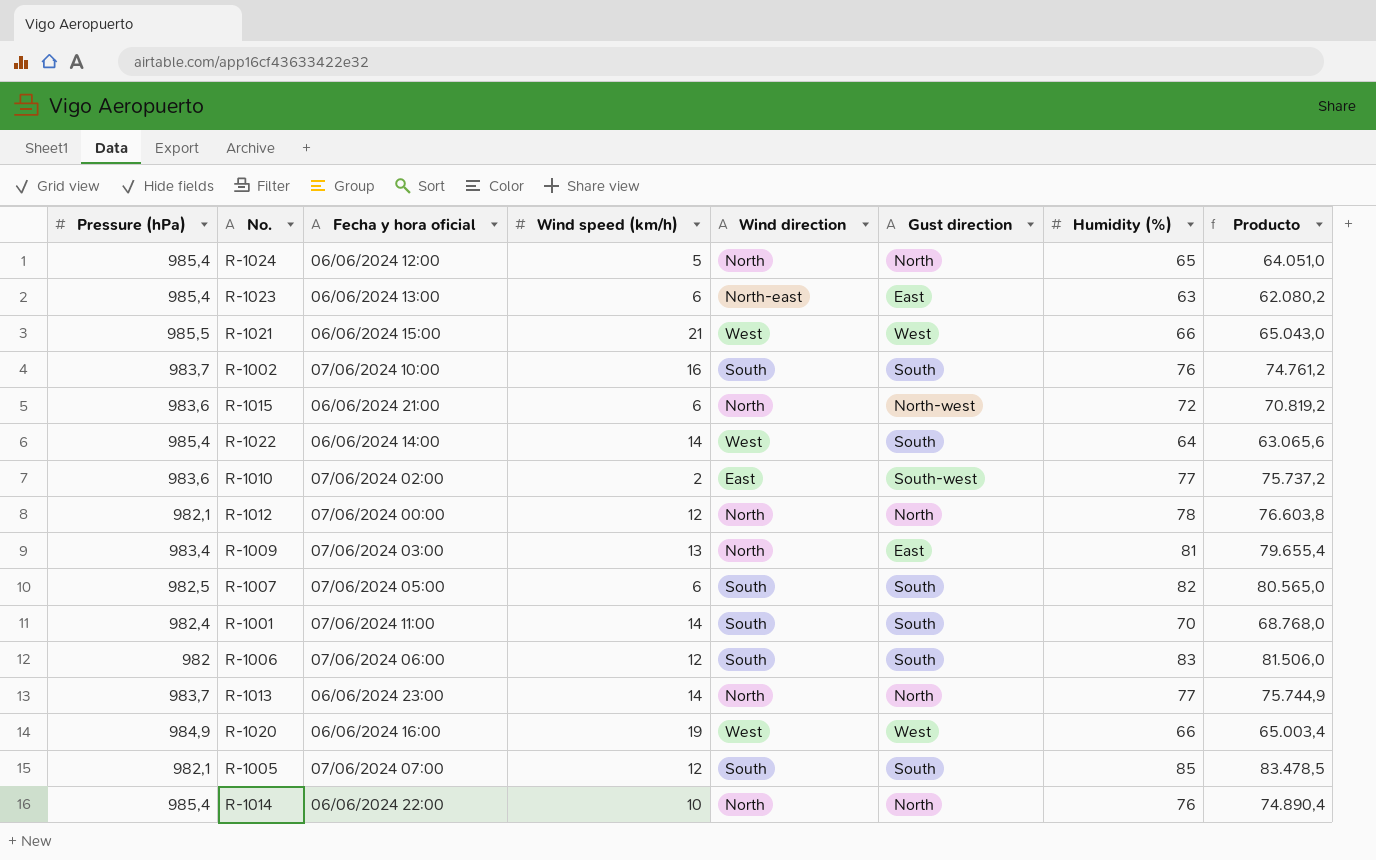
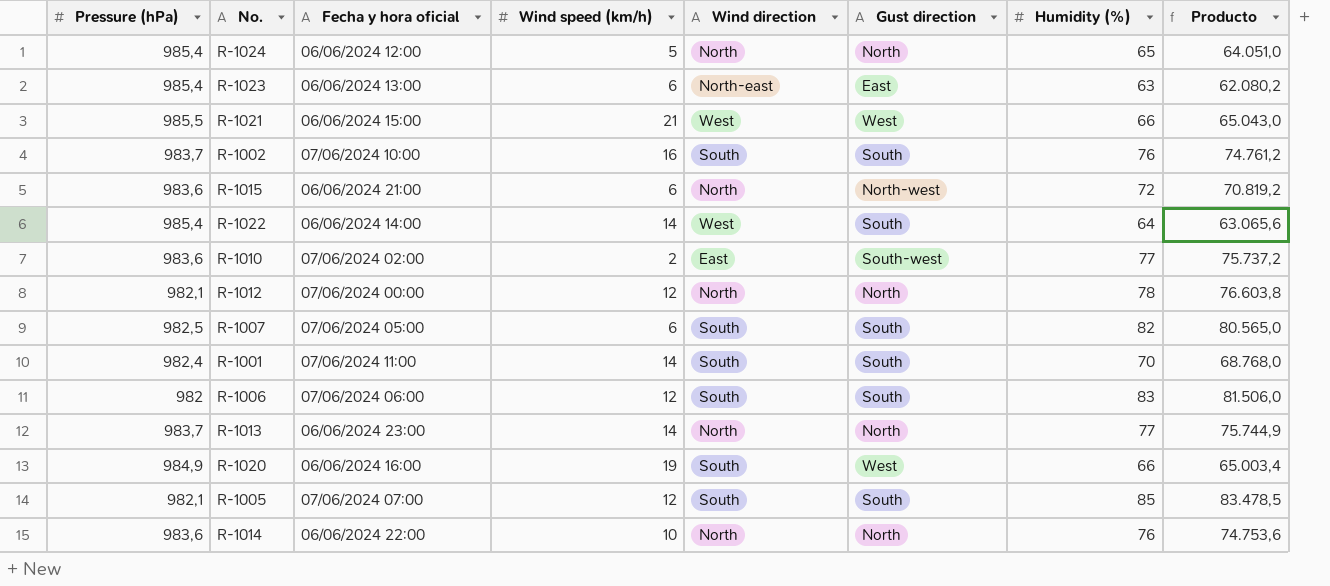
row R-1009: 983,4 | 07/06/2024 03:00 | 13 | North | East | 81 | 79.655,4 -> none
R-1020 | Wind direction: West -> South
R-1014 | Pressure (hPa): 985,4 -> 983,6
R-1014 | Producto: 74.890,4 -> 74.753,6

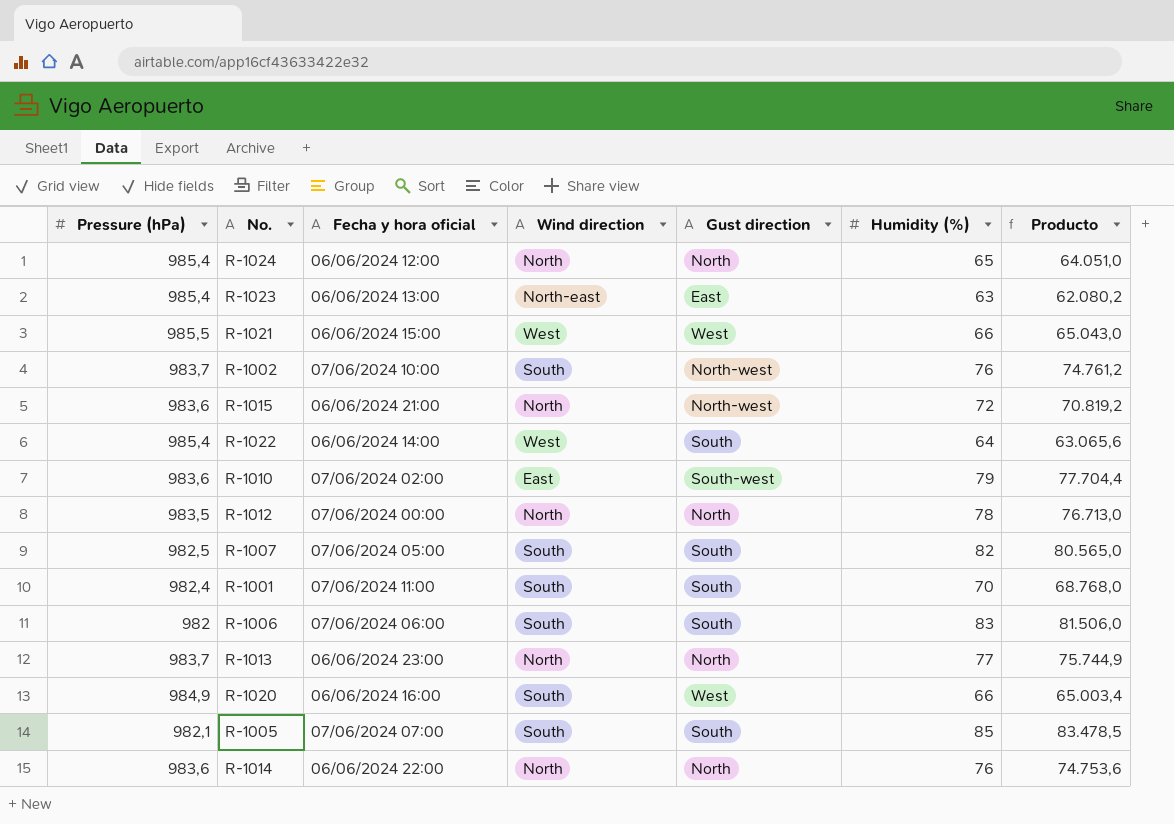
column Wind speed (km/h) | position: 4 -> none
R-1002 | Gust direction: South -> North-west
R-1010 | Humidity (%): 77 -> 79
R-1010 | Producto: 75.737,2 -> 77.704,4
R-1012 | Pressure (hPa): 982,1 -> 983,5
R-1012 | Producto: 76.603,8 -> 76.713,0

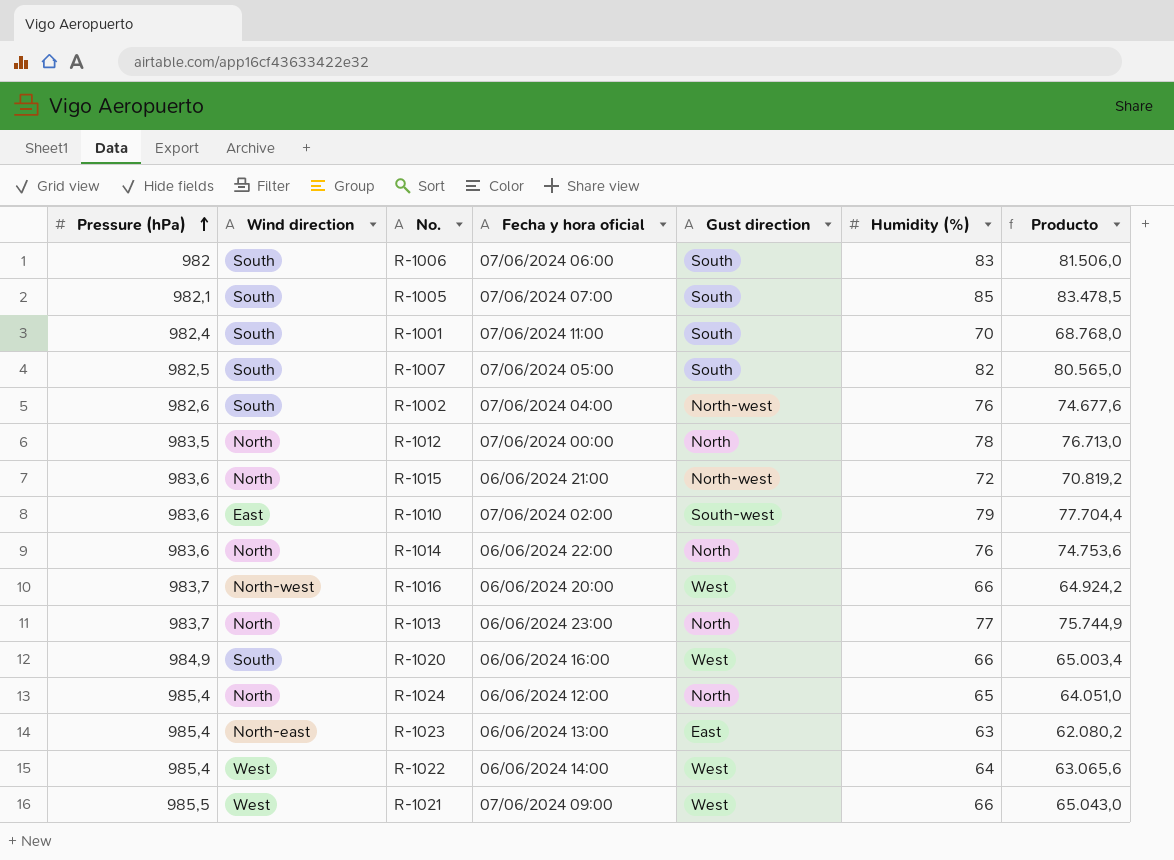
row order: none -> Pressure (hPa) ascending
column Wind direction | position: 4 -> 2
R-1002 | Pressure (hPa): 983,7 -> 982,6
R-1002 | Fecha y hora oficial: 07/06/2024 10:00 -> 07/06/2024 04:00
R-1002 | Producto: 74.761,2 -> 74.677,6
row R-1016: none -> 983,7 | North-west | 06/06/2024 20:00 | West | 66 | 64.924,2
R-1022 | Gust direction: South -> West
R-1021 | Fecha y hora oficial: 06/06/2024 15:00 -> 07/06/2024 09:00

